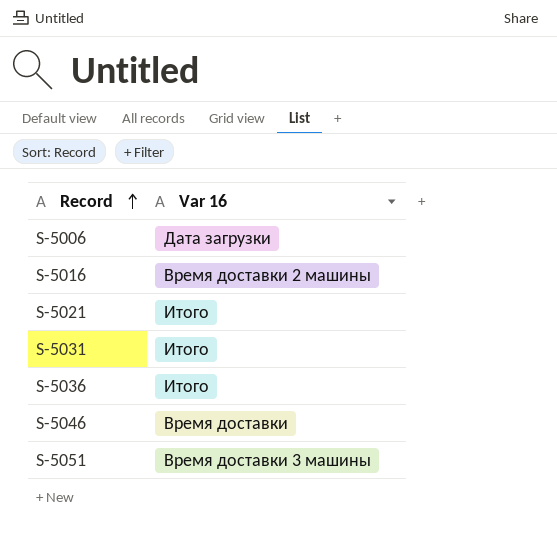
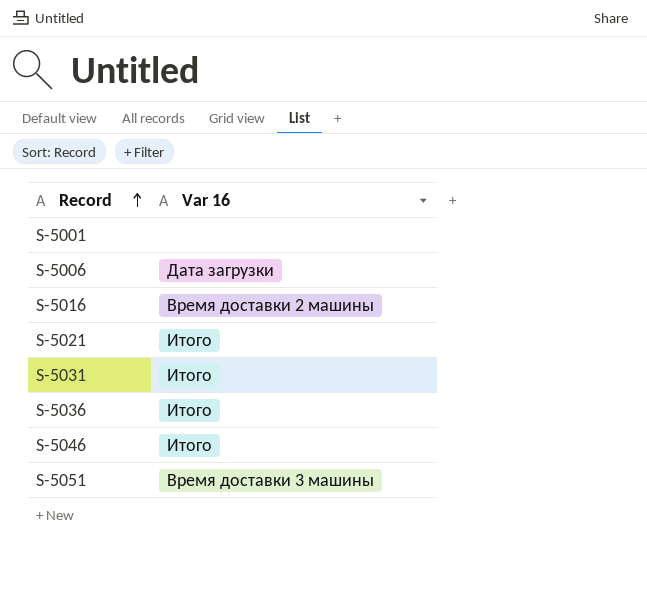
row S-5001: none -> none
S-5046 | Var 16: Время доставки -> Итого

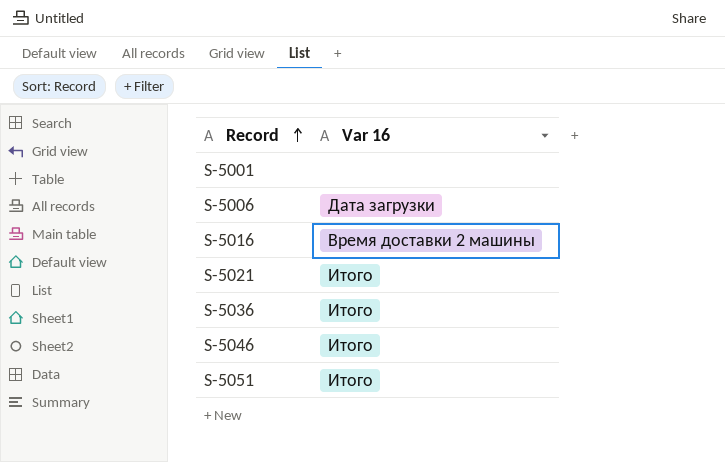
row S-5031: Итого -> none
S-5051 | Var 16: Время доставки 3 машины -> Итого

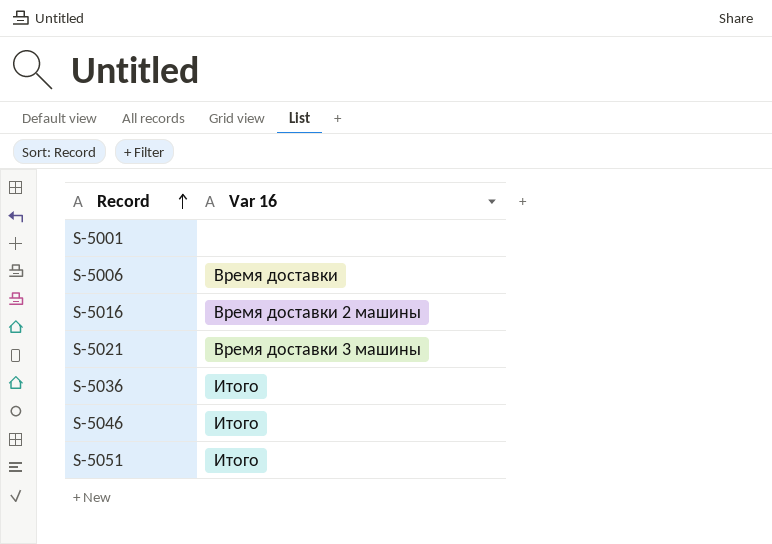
S-5006 | Var 16: Дата загрузки -> Время доставки
S-5021 | Var 16: Итого -> Время доставки 3 машины

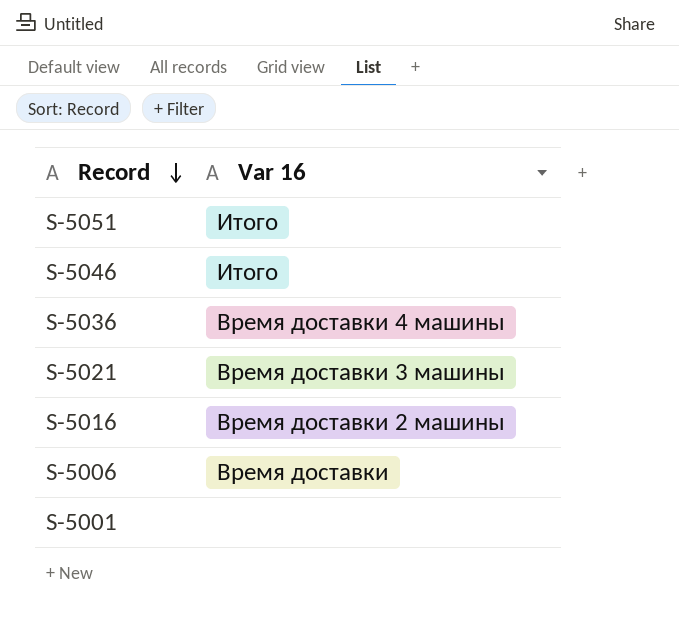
row order: Record ascending -> Record descending
S-5036 | Var 16: Итого -> Время доставки 4 машины

